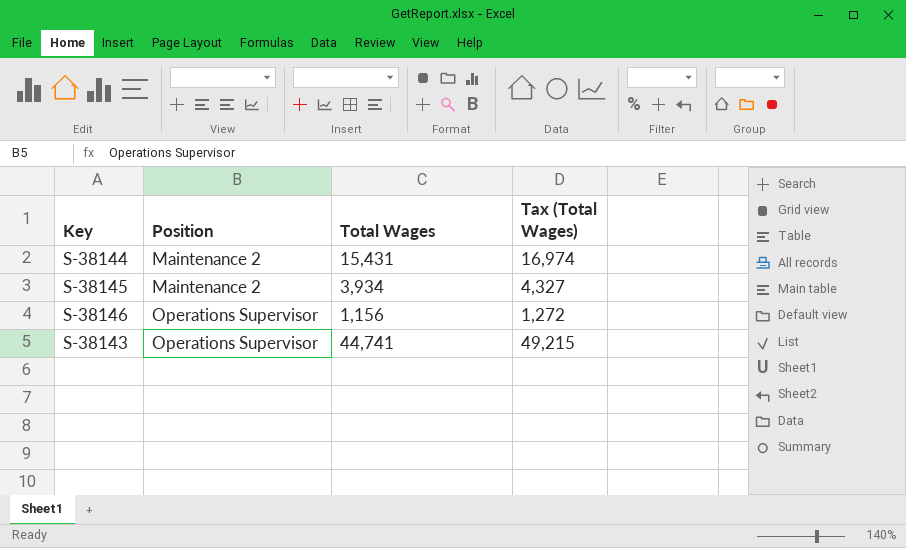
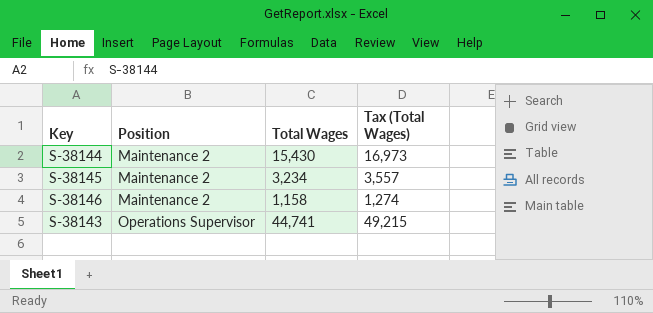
S-38144 | Total Wages: 15,431 -> 15,430
S-38144 | Tax (Total Wages): 16,974 -> 16,973
S-38145 | Total Wages: 3,934 -> 3,234
S-38145 | Tax (Total Wages): 4,327 -> 3,557
S-38146 | Position: Operations Supervisor -> Maintenance 2
S-38146 | Total Wages: 1,156 -> 1,158
S-38146 | Tax (Total Wages): 1,272 -> 1,274

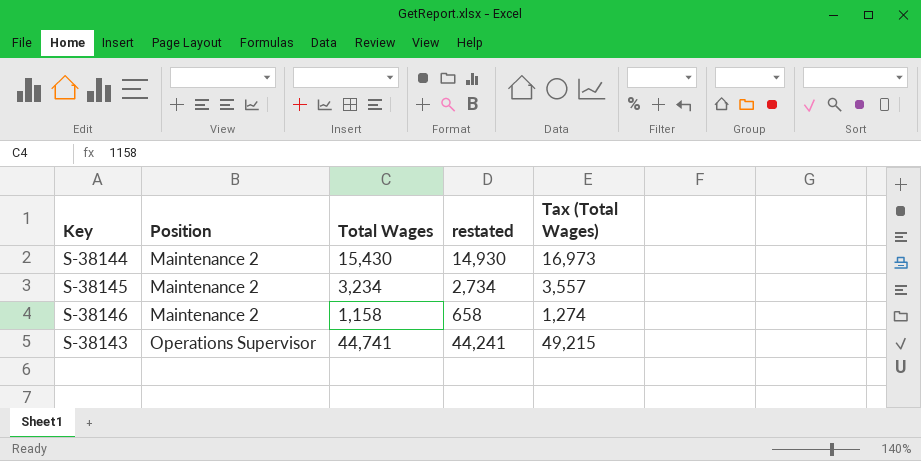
column restated | formula: none -> [Total Wages] - 500

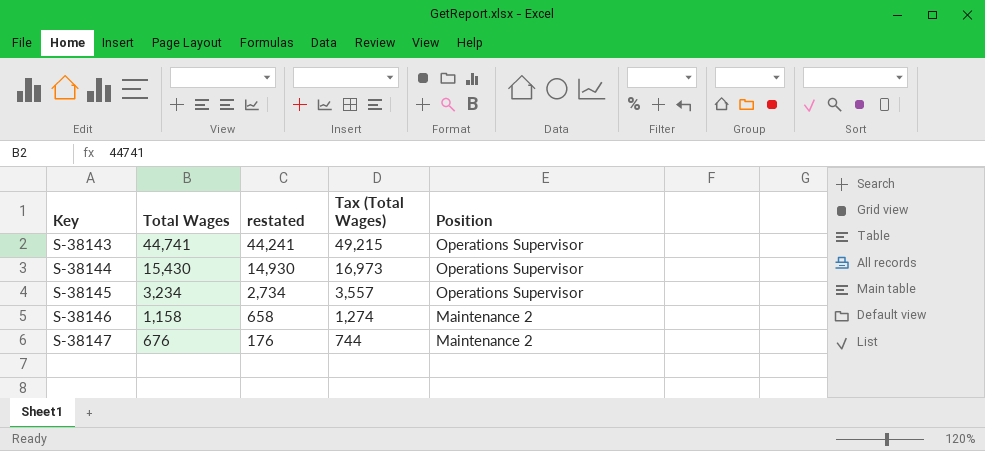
row order: Position ascending -> Key ascending
column Position | position: 2 -> 5
S-38144 | Position: Maintenance 2 -> Operations Supervisor
S-38145 | Position: Maintenance 2 -> Operations Supervisor
row S-38147: none -> 676 | 176 | 744 | Maintenance 2

